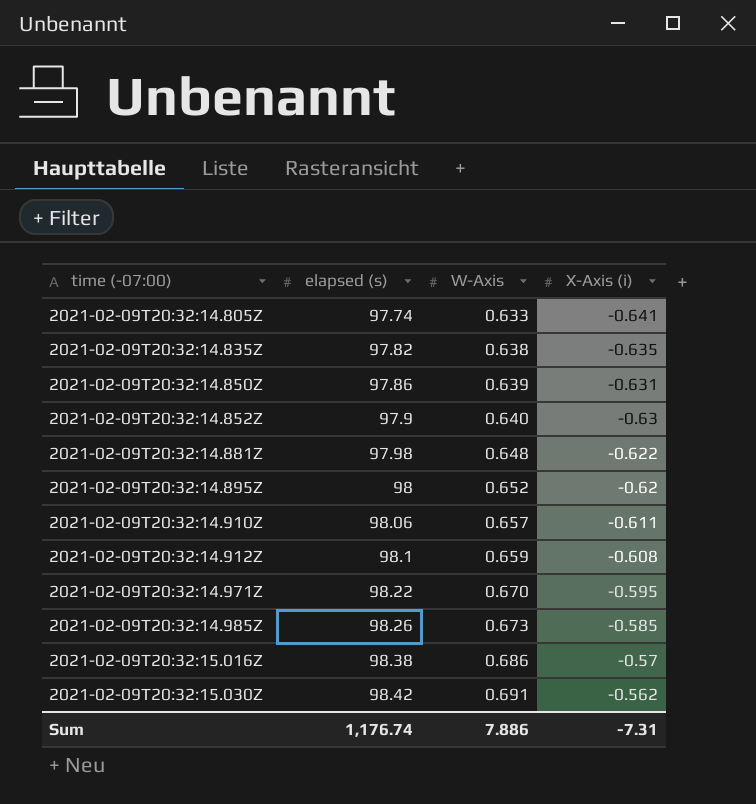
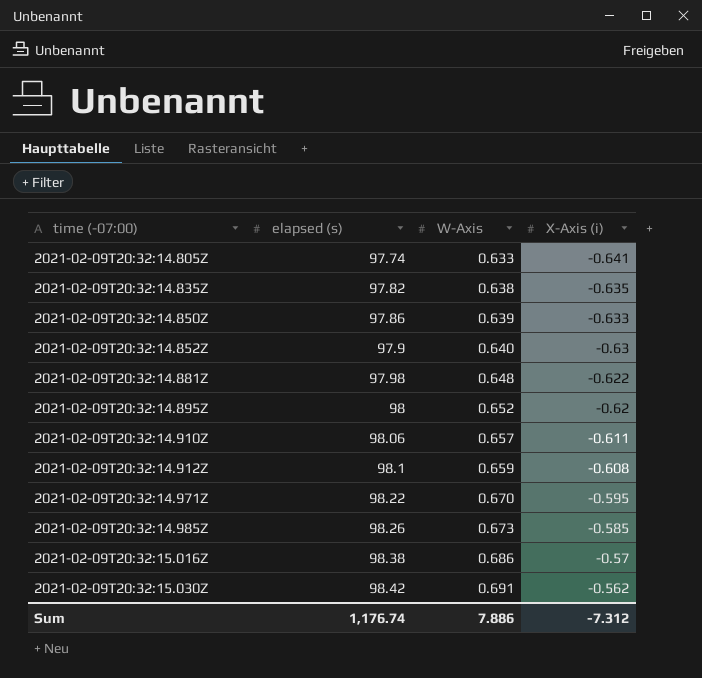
2021-02-09T20:32:14.850Z | X-Axis (i): -0.631 -> -0.633
Sum | X-Axis (i): -7.31 -> -7.312

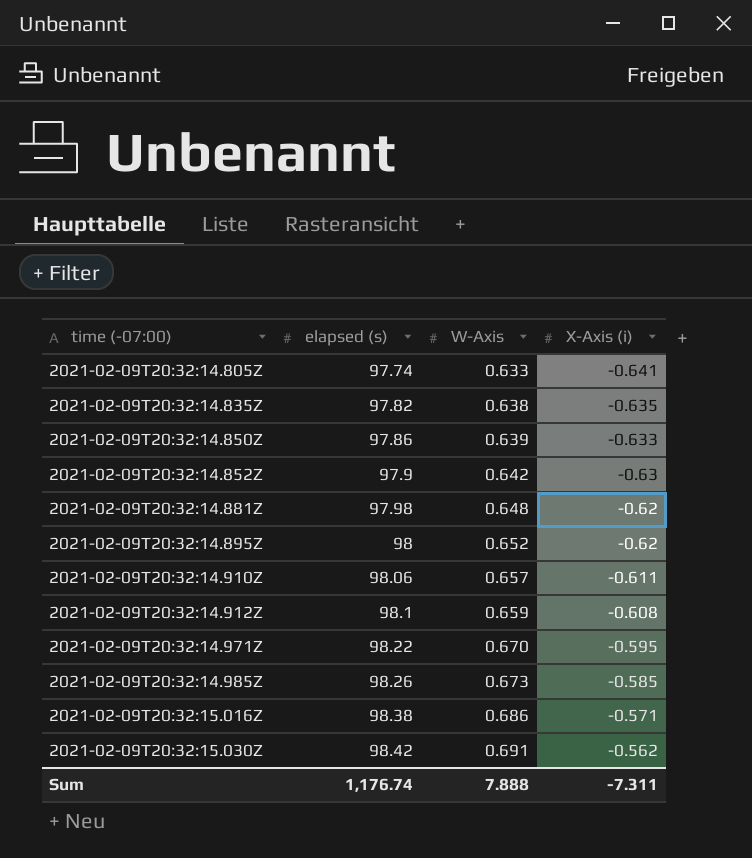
2021-02-09T20:32:14.852Z | W-Axis: 0.640 -> 0.642
2021-02-09T20:32:14.881Z | X-Axis (i): -0.622 -> -0.62
2021-02-09T20:32:15.016Z | X-Axis (i): -0.57 -> -0.571
Sum | W-Axis: 7.886 -> 7.888
Sum | X-Axis (i): -7.312 -> -7.311

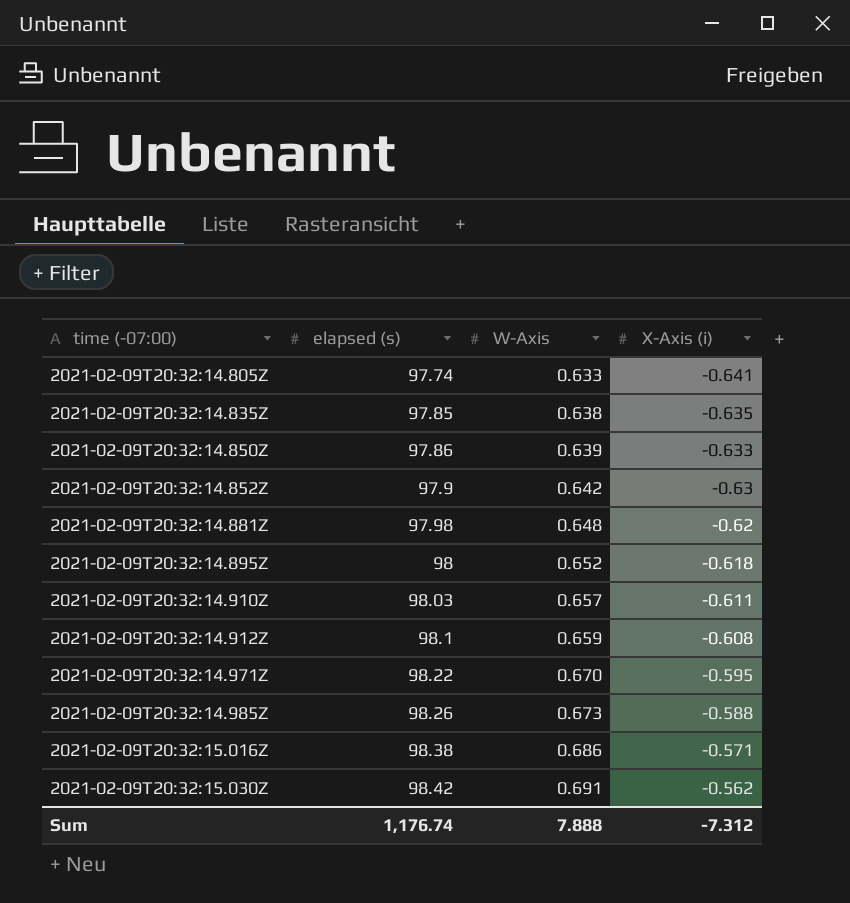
2021-02-09T20:32:14.835Z | elapsed (s): 97.82 -> 97.85
2021-02-09T20:32:14.895Z | X-Axis (i): -0.62 -> -0.618
2021-02-09T20:32:14.910Z | elapsed (s): 98.06 -> 98.03
2021-02-09T20:32:14.985Z | X-Axis (i): -0.585 -> -0.588
Sum | X-Axis (i): -7.311 -> -7.312

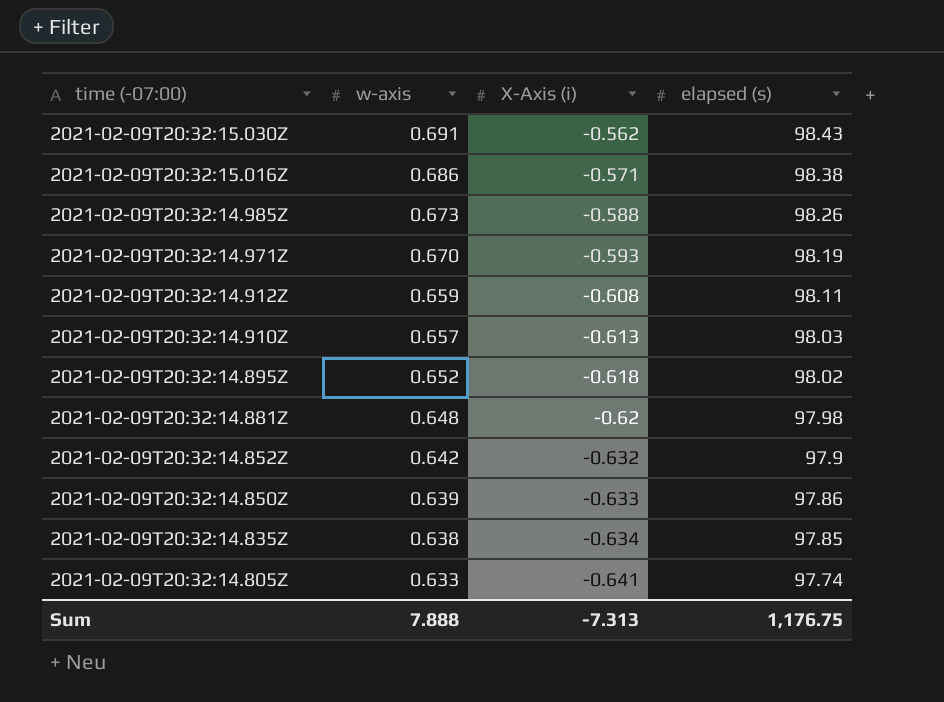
row order: time (-07:00) ascending -> time (-07:00) descending
column name: W-Axis -> w-axis
column elapsed (s) | position: 2 -> 4
2021-02-09T20:32:15.030Z | elapsed (s): 98.42 -> 98.43
2021-02-09T20:32:14.971Z | X-Axis (i): -0.595 -> -0.593
2021-02-09T20:32:14.971Z | elapsed (s): 98.22 -> 98.19
2021-02-09T20:32:14.912Z | elapsed (s): 98.1 -> 98.11
2021-02-09T20:32:14.910Z | X-Axis (i): -0.611 -> -0.613
2021-02-09T20:32:14.895Z | elapsed (s): 98 -> 98.02
2021-02-09T20:32:14.852Z | X-Axis (i): -0.63 -> -0.632
2021-02-09T20:32:14.835Z | X-Axis (i): -0.635 -> -0.634
Sum | X-Axis (i): -7.312 -> -7.313
Sum | elapsed (s): 1,176.74 -> 1,176.75

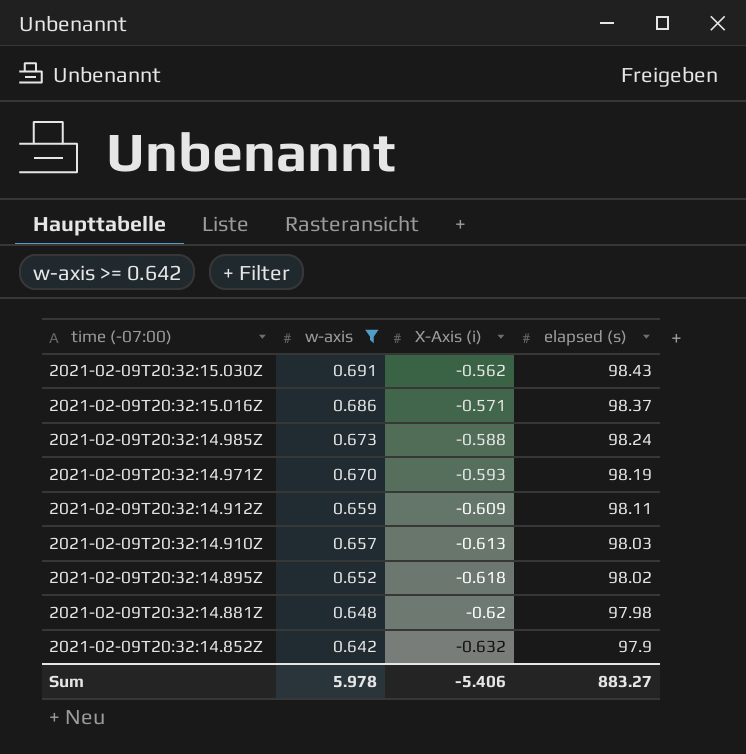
filter: none -> w-axis >= 0.642
2021-02-09T20:32:15.016Z | elapsed (s): 98.38 -> 98.37
2021-02-09T20:32:14.985Z | elapsed (s): 98.26 -> 98.24
2021-02-09T20:32:14.912Z | X-Axis (i): -0.608 -> -0.609
Sum | w-axis: 7.888 -> 5.978
Sum | X-Axis (i): -7.313 -> -5.406
Sum | elapsed (s): 1,176.75 -> 883.27

